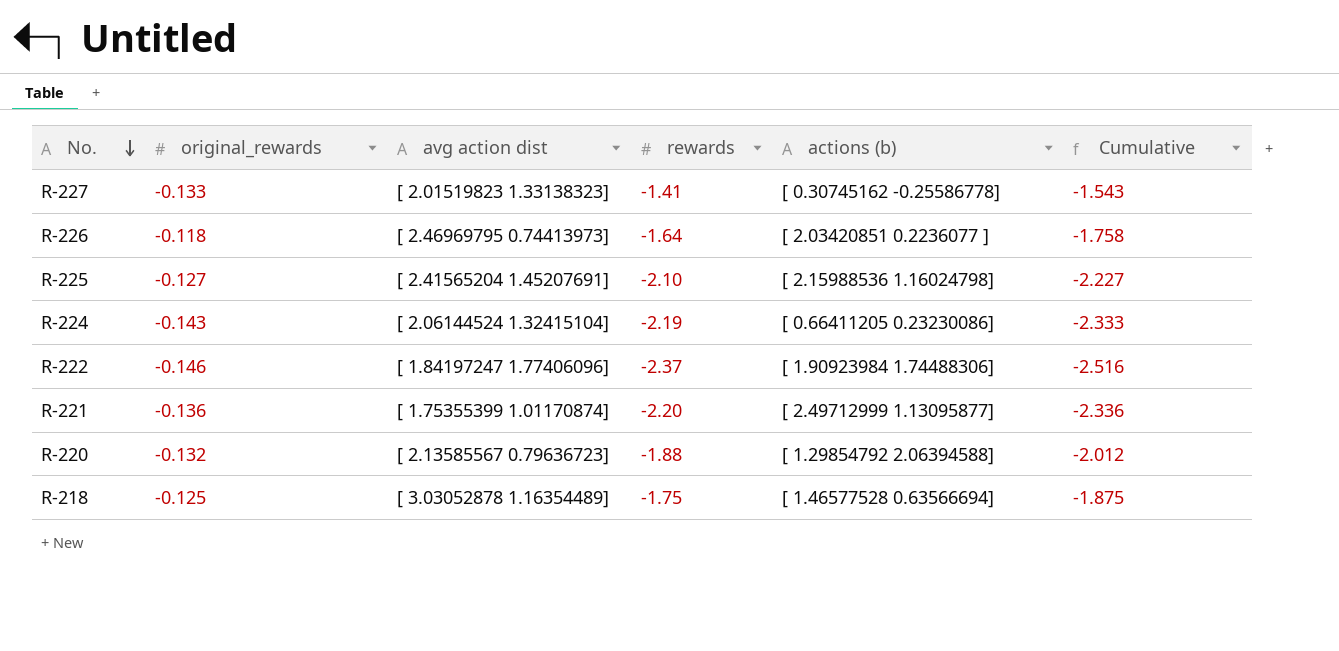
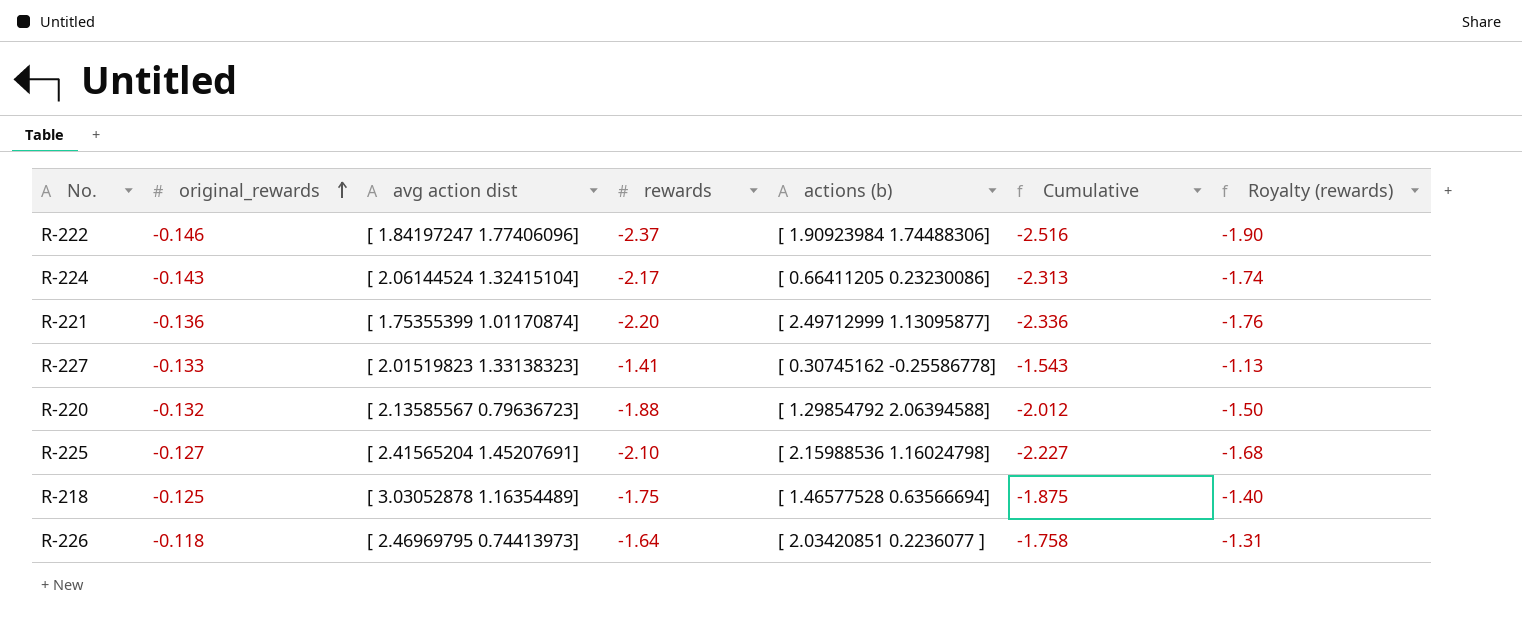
row order: No. descending -> original_rewards ascending
column Royalty (rewards) | formula: none -> [rewards] * 0.8
R-224 | rewards: -2.19 -> -2.17
R-224 | Cumulative: -2.333 -> -2.313

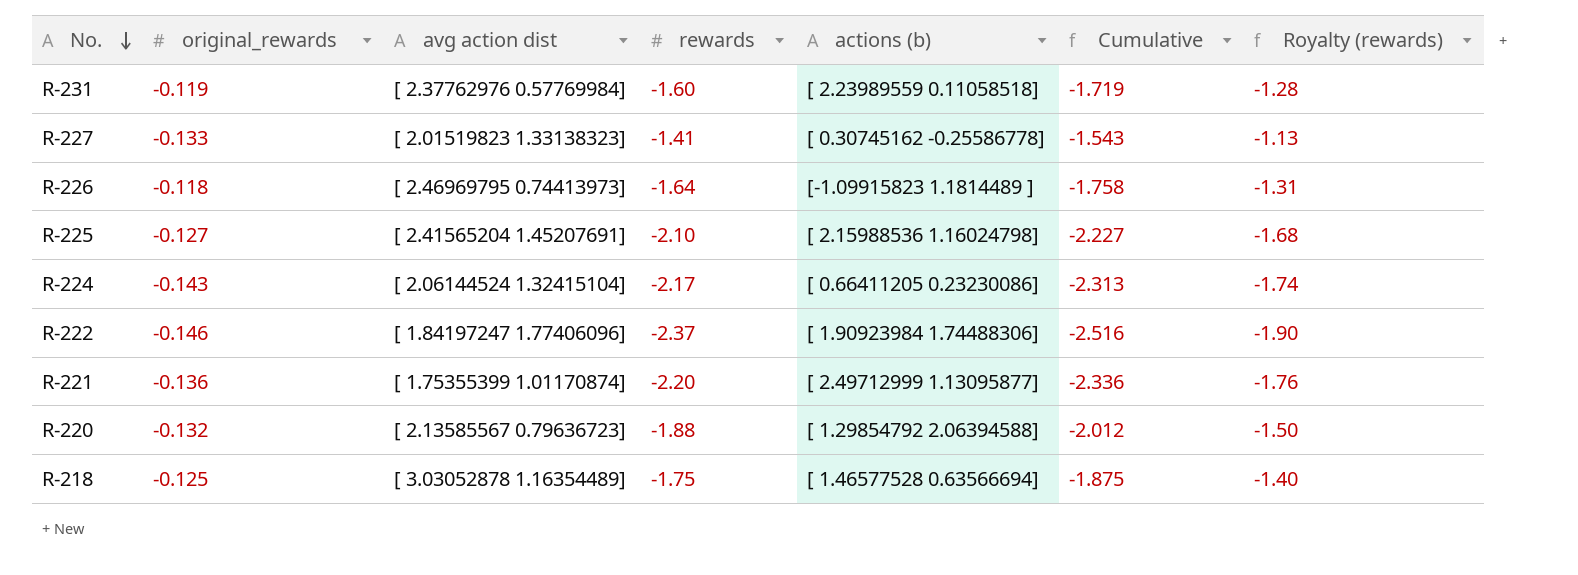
row order: original_rewards ascending -> No. descending
row R-231: none -> -0.119 | [ 2.37762976 0.57769984] | -1.60 | [ 2.23989559 0.11058518] | -1.719 | -1.28
R-226 | actions (b): [ 2.03420851 0.2236077 ] -> [-1.09915823 1.1814489 ]

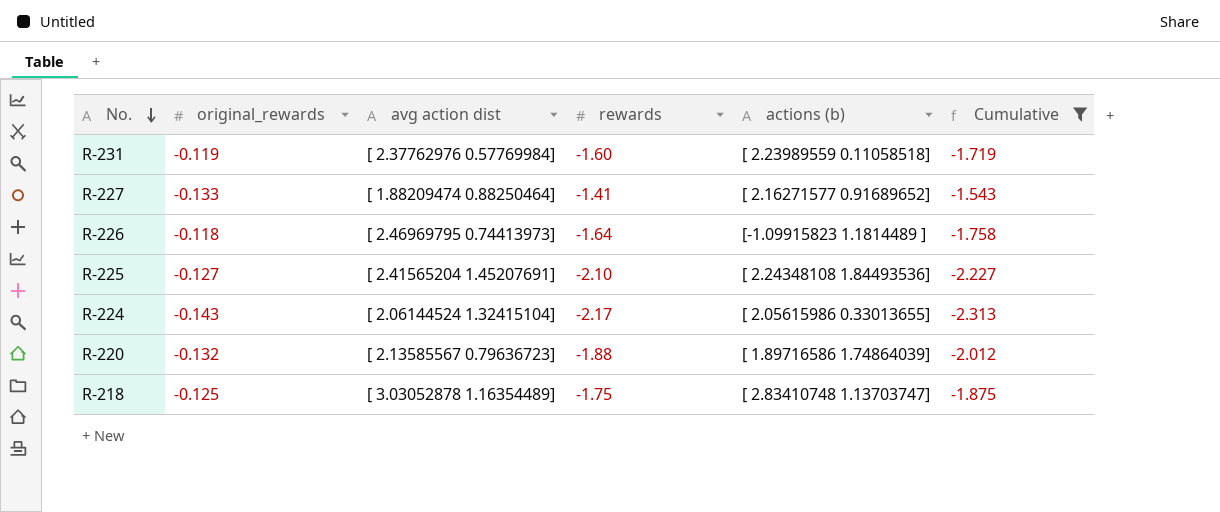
filter: none -> Cumulative >= -2.313
column Royalty (rewards) | formula: [rewards] * 0.8 -> none
R-227 | avg action dist: [ 2.01519823 1.33138323] -> [ 1.88209474 0.88250464]
R-227 | actions (b): [ 0.30745162 -0.25586778] -> [ 2.16271577 0.91689652]
R-225 | actions (b): [ 2.15988536 1.16024798] -> [ 2.24348108 1.84493536]
R-224 | actions (b): [ 0.66411205 0.23230086] -> [ 2.05615986 0.33013655]
R-220 | actions (b): [ 1.29854792 2.06394588] -> [ 1.89716586 1.74864039]
R-218 | actions (b): [ 1.46577528 0.63566694] -> [ 2.83410748 1.13703747]

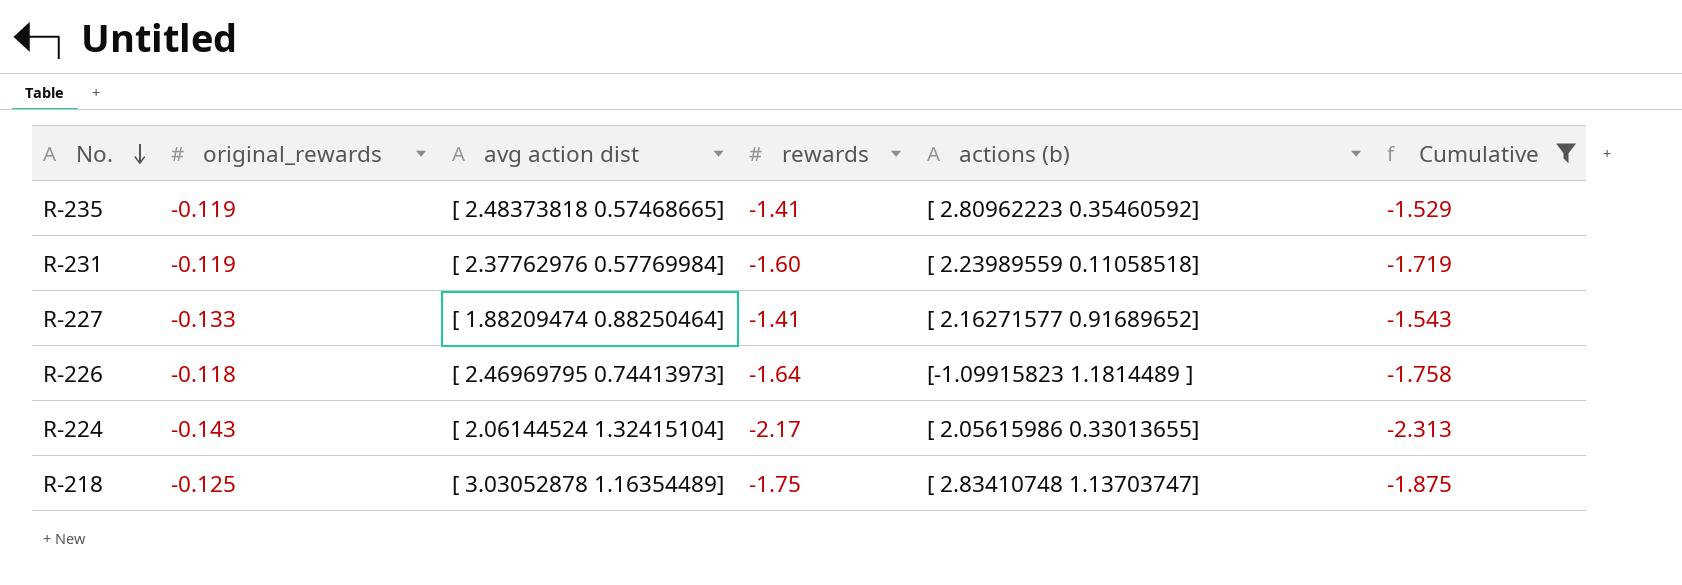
row R-225: -0.127 | [ 2.41565204 1.45207691] | -2.10 | [ 2.24348108 1.84493536] | -2.227 -> none
row R-220: -0.132 | [ 2.13585567 0.79636723] | -1.88 | [ 1.89716586 1.74864039] | -2.012 -> none
row R-235: none -> -0.119 | [ 2.48373818 0.57468665] | -1.41 | [ 2.80962223 0.35460592] | -1.529

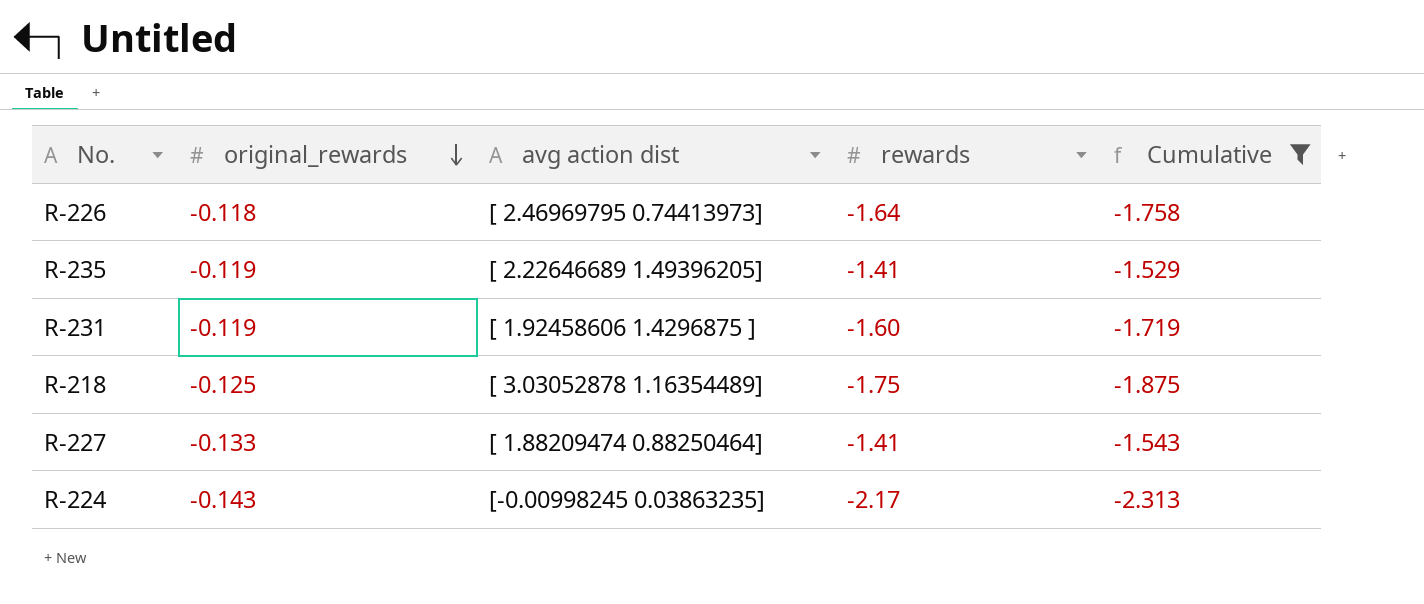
row order: No. descending -> original_rewards descending
column actions (b) | position: 5 -> none
R-235 | avg action dist: [ 2.48373818 0.57468665] -> [ 2.22646689 1.49396205]
R-231 | avg action dist: [ 2.37762976 0.57769984] -> [ 1.92458606 1.4296875 ]
R-224 | avg action dist: [ 2.06144524 1.32415104] -> [-0.00998245 0.03863235]

